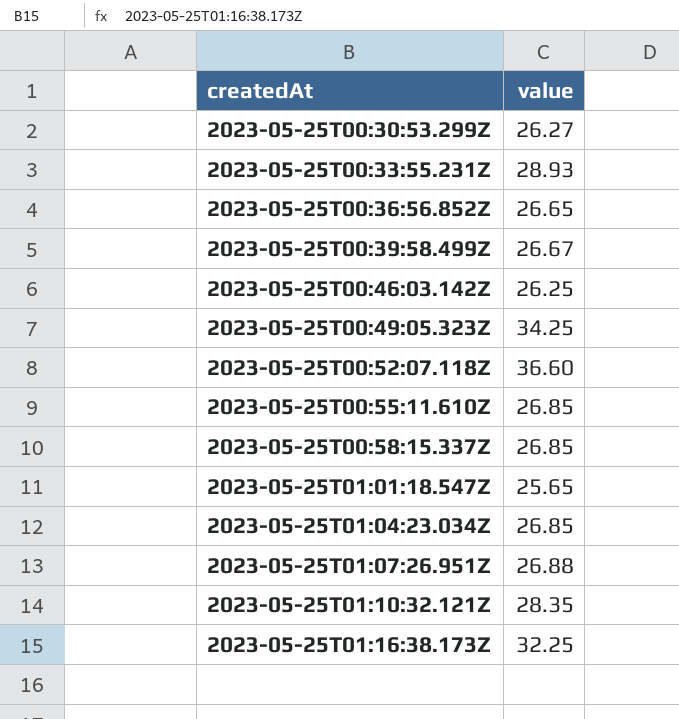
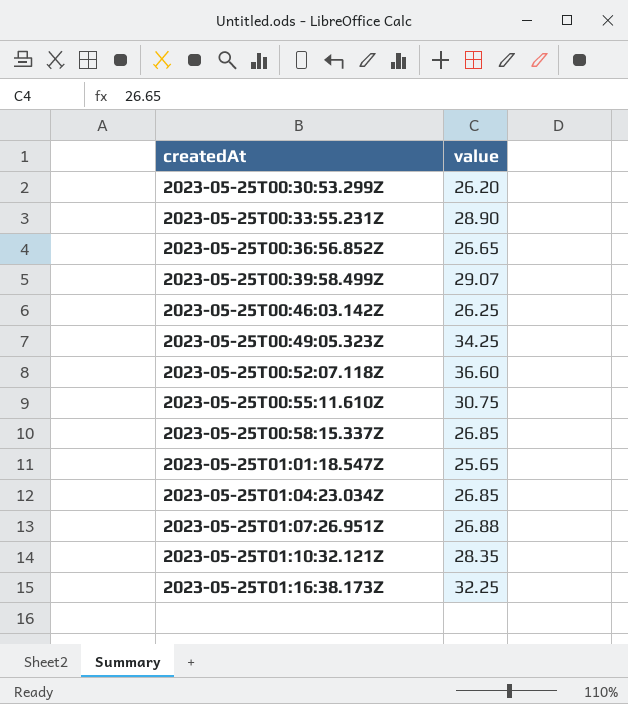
2023-05-25T00:30:53.299Z | value: 26.27 -> 26.20
2023-05-25T00:33:55.231Z | value: 28.93 -> 28.90
2023-05-25T00:39:58.499Z | value: 26.67 -> 29.07
2023-05-25T00:55:11.610Z | value: 26.85 -> 30.75

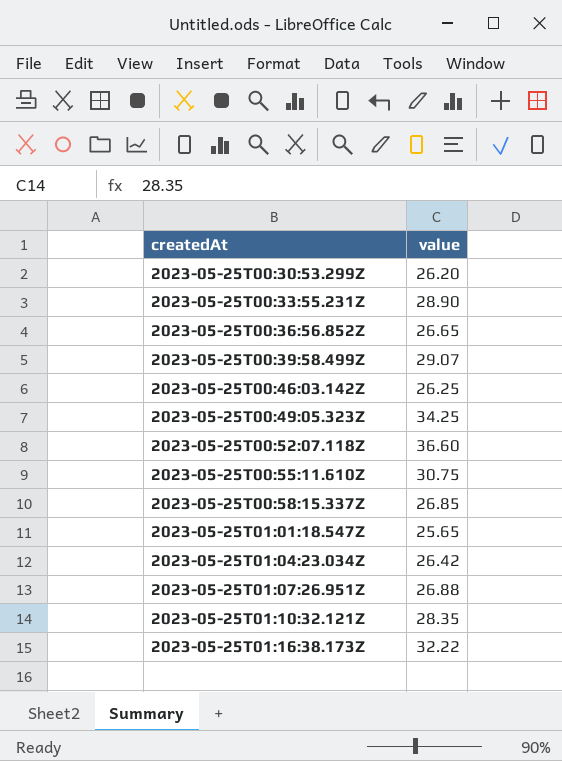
2023-05-25T01:04:23.034Z | value: 26.85 -> 26.42
2023-05-25T01:16:38.173Z | value: 32.25 -> 32.22

